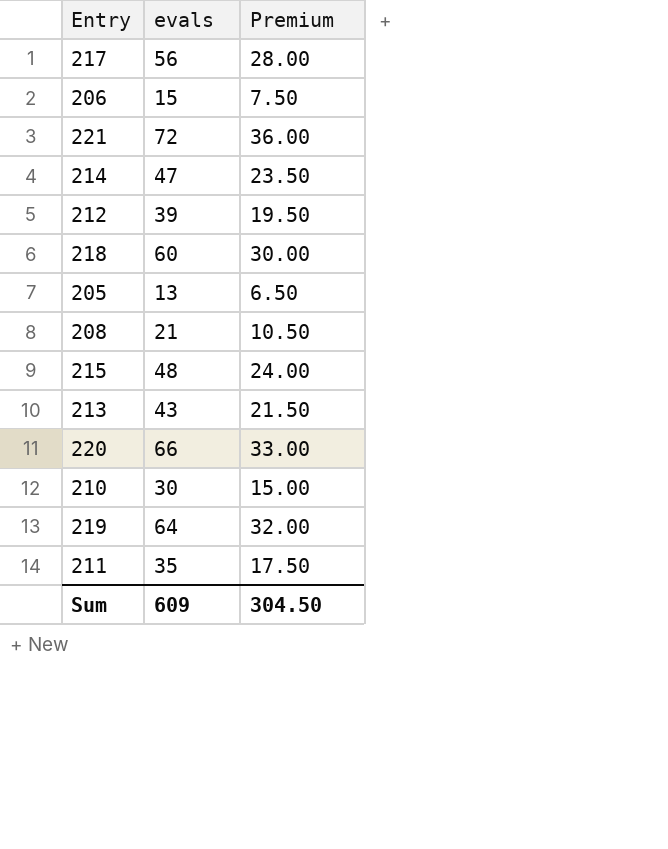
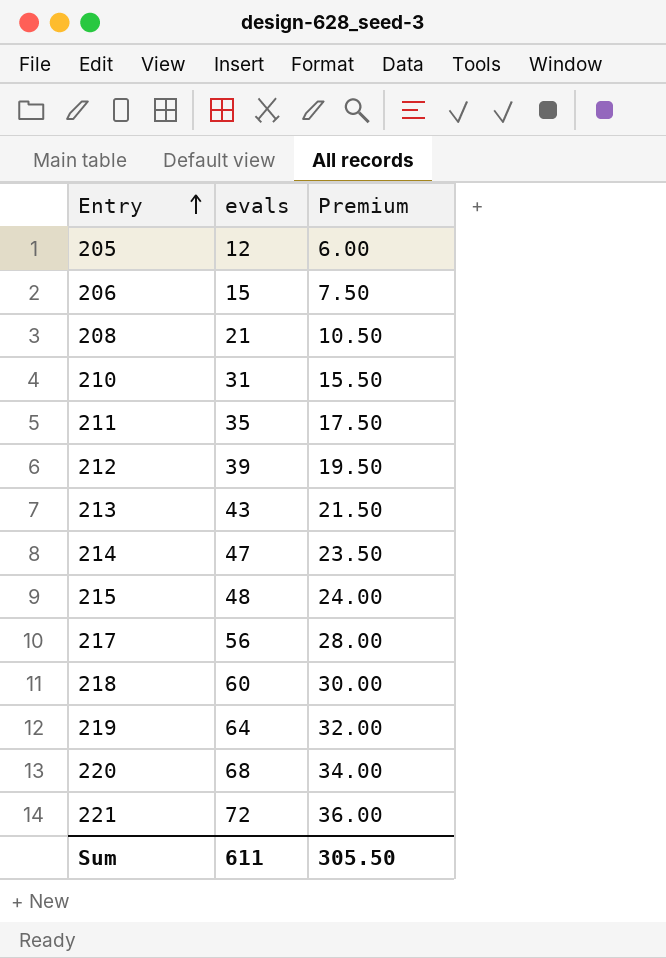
row order: none -> Entry ascending
205 | evals: 13 -> 12
205 | Premium: 6.50 -> 6.00
210 | evals: 30 -> 31
210 | Premium: 15.00 -> 15.50
220 | evals: 66 -> 68
220 | Premium: 33.00 -> 34.00
Sum | evals: 609 -> 611
Sum | Premium: 304.50 -> 305.50

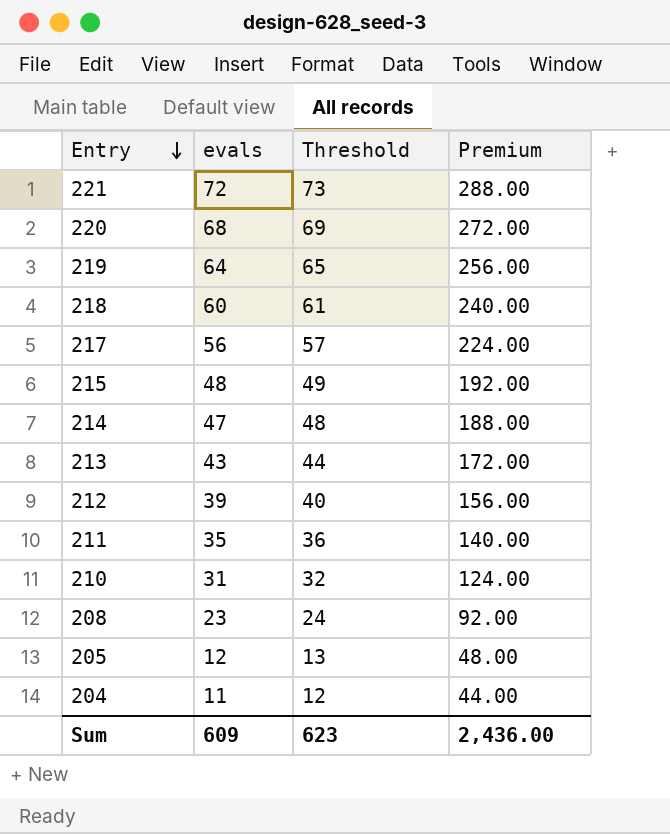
row order: Entry ascending -> Entry descending
column Threshold | formula: none -> [evals] + 1
column Premium | formula: [evals] * 0.5 -> [evals] * 4
row 206: 15 | 7.50 -> none
208 | evals: 21 -> 23
row 204: none -> 11 | 12 | 44.00
Sum | evals: 611 -> 609
Sum | Premium: 305.50 -> 2,436.00

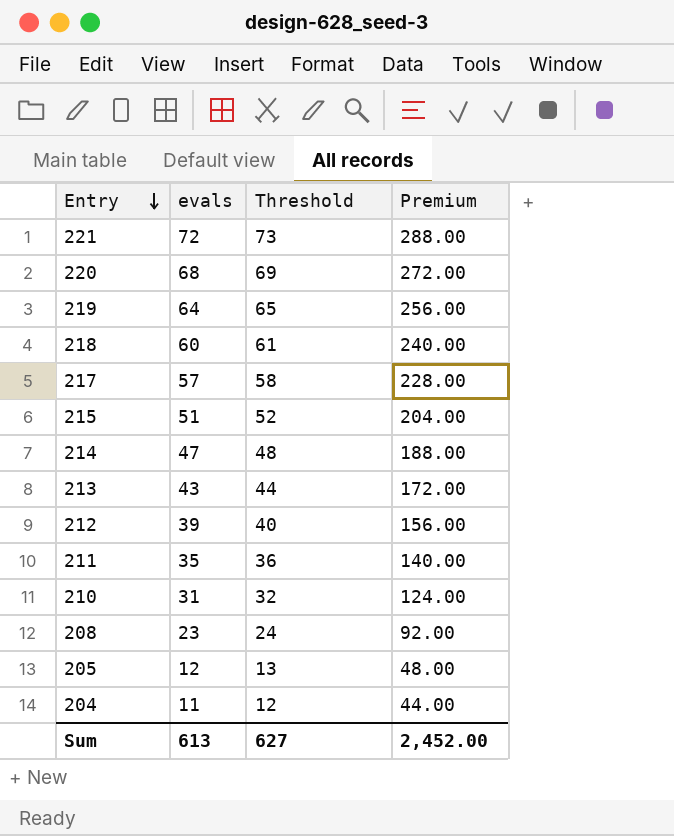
217 | evals: 56 -> 57
217 | Threshold: 57 -> 58
217 | Premium: 224.00 -> 228.00
215 | evals: 48 -> 51
215 | Threshold: 49 -> 52
215 | Premium: 192.00 -> 204.00
Sum | evals: 609 -> 613
Sum | Threshold: 623 -> 627
Sum | Premium: 2,436.00 -> 2,452.00

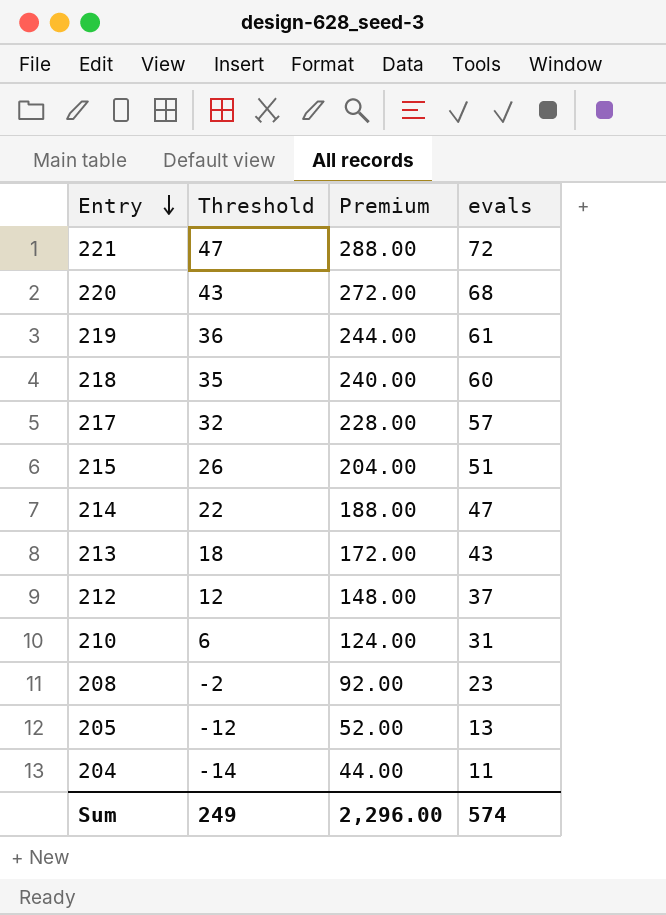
column Threshold | formula: [evals] + 1 -> [evals] - 25
column evals | position: 2 -> 4
row 211: 35 | 36 | 140.00 -> none
219 | Premium: 256.00 -> 244.00
219 | evals: 64 -> 61
212 | Premium: 156.00 -> 148.00
212 | evals: 39 -> 37
205 | Premium: 48.00 -> 52.00
205 | evals: 12 -> 13
Sum | Threshold: 627 -> 249
Sum | Premium: 2,452.00 -> 2,296.00
Sum | evals: 613 -> 574

